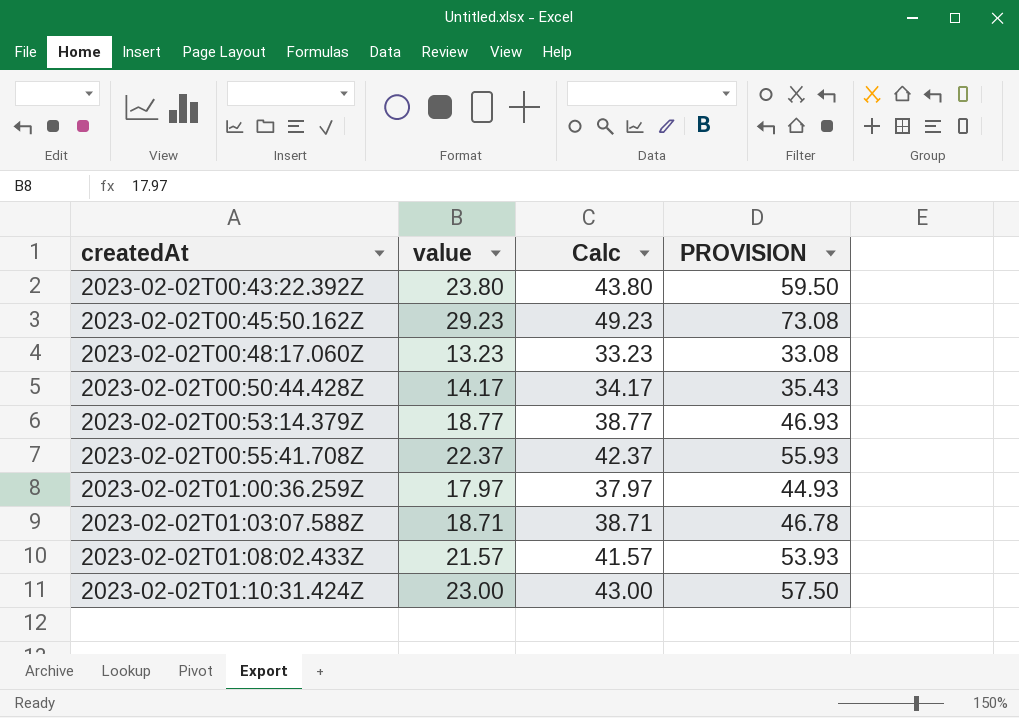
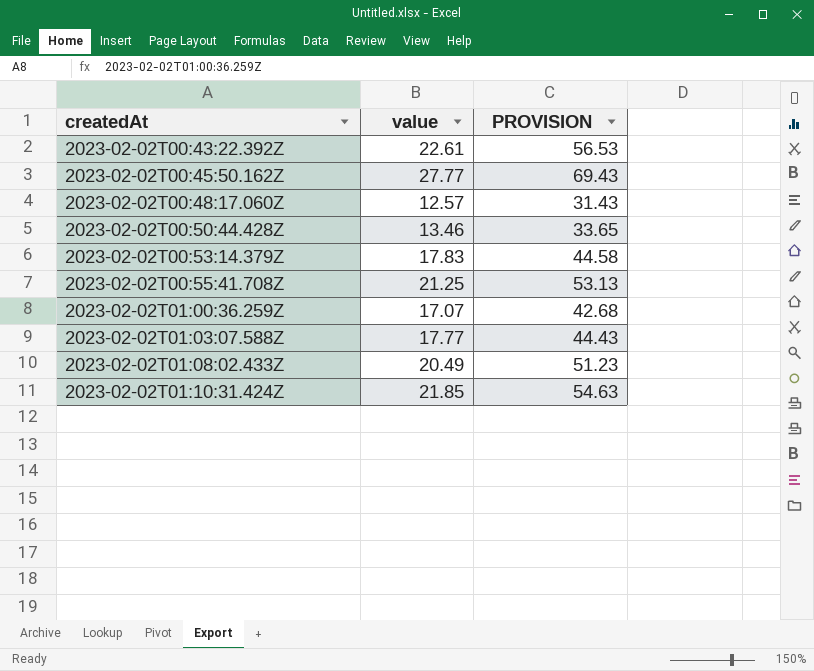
column Calc | formula: [value] + 20 -> none
2023-02-02T00:43:22.392Z | value: 23.80 -> 22.61
2023-02-02T00:43:22.392Z | PROVISION: 59.50 -> 56.53
2023-02-02T00:45:50.162Z | value: 29.23 -> 27.77
2023-02-02T00:45:50.162Z | PROVISION: 73.08 -> 69.43
2023-02-02T00:48:17.060Z | value: 13.23 -> 12.57
2023-02-02T00:48:17.060Z | PROVISION: 33.08 -> 31.43
2023-02-02T00:50:44.428Z | value: 14.17 -> 13.46
2023-02-02T00:50:44.428Z | PROVISION: 35.43 -> 33.65
2023-02-02T00:53:14.379Z | value: 18.77 -> 17.83
2023-02-02T00:53:14.379Z | PROVISION: 46.93 -> 44.58
2023-02-02T00:55:41.708Z | value: 22.37 -> 21.25
2023-02-02T00:55:41.708Z | PROVISION: 55.93 -> 53.13
2023-02-02T01:00:36.259Z | value: 17.97 -> 17.07
2023-02-02T01:00:36.259Z | PROVISION: 44.93 -> 42.68
2023-02-02T01:03:07.588Z | value: 18.71 -> 17.77
2023-02-02T01:03:07.588Z | PROVISION: 46.78 -> 44.43
2023-02-02T01:08:02.433Z | value: 21.57 -> 20.49
2023-02-02T01:08:02.433Z | PROVISION: 53.93 -> 51.23
2023-02-02T01:10:31.424Z | value: 23.00 -> 21.85
2023-02-02T01:10:31.424Z | PROVISION: 57.50 -> 54.63

